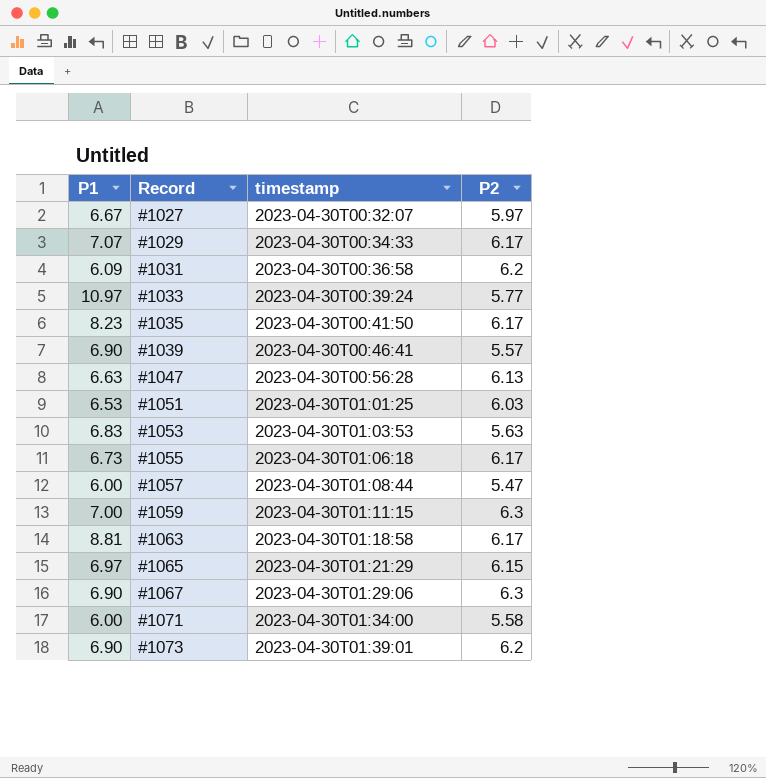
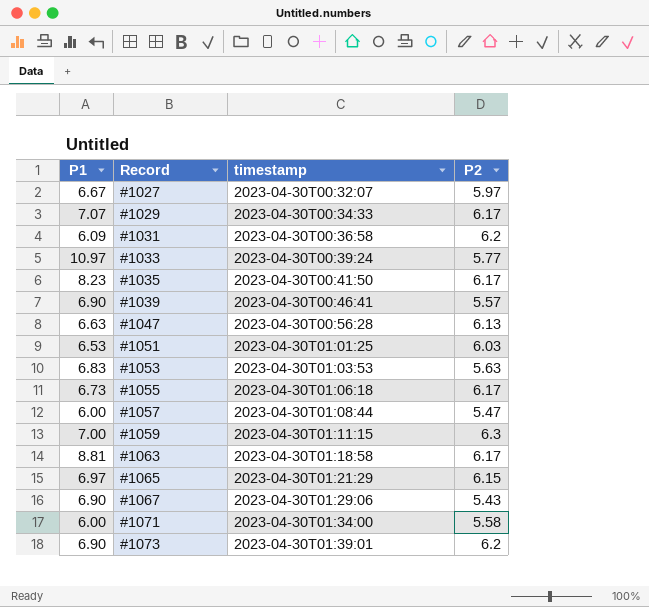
#1067 | P2: 6.3 -> 5.43

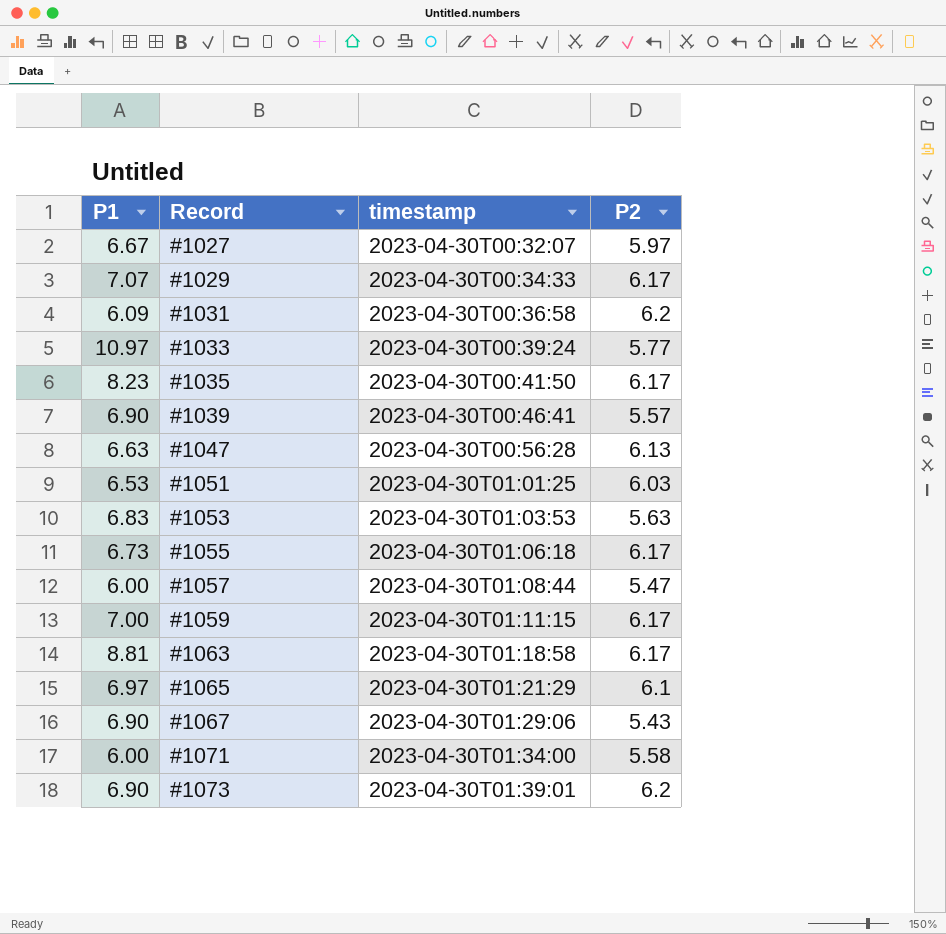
#1059 | P2: 6.3 -> 6.17
#1065 | P2: 6.15 -> 6.1

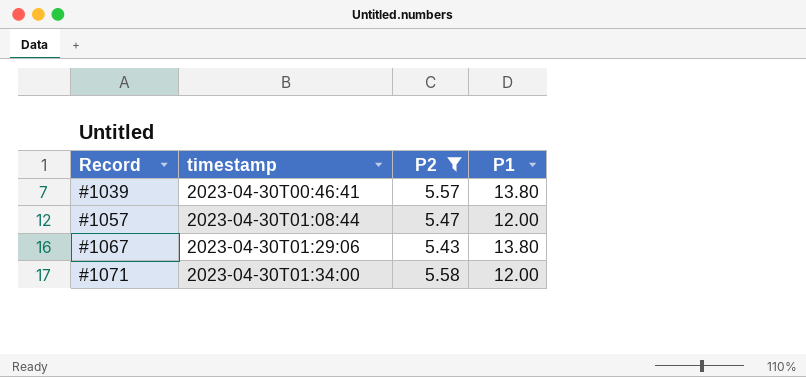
filter: none -> P2 <= 5.58
column P1 | position: 1 -> 4
#1039 | P1: 6.90 -> 13.80
#1057 | P1: 6.00 -> 12.00
#1067 | P1: 6.90 -> 13.80
#1071 | P1: 6.00 -> 12.00

